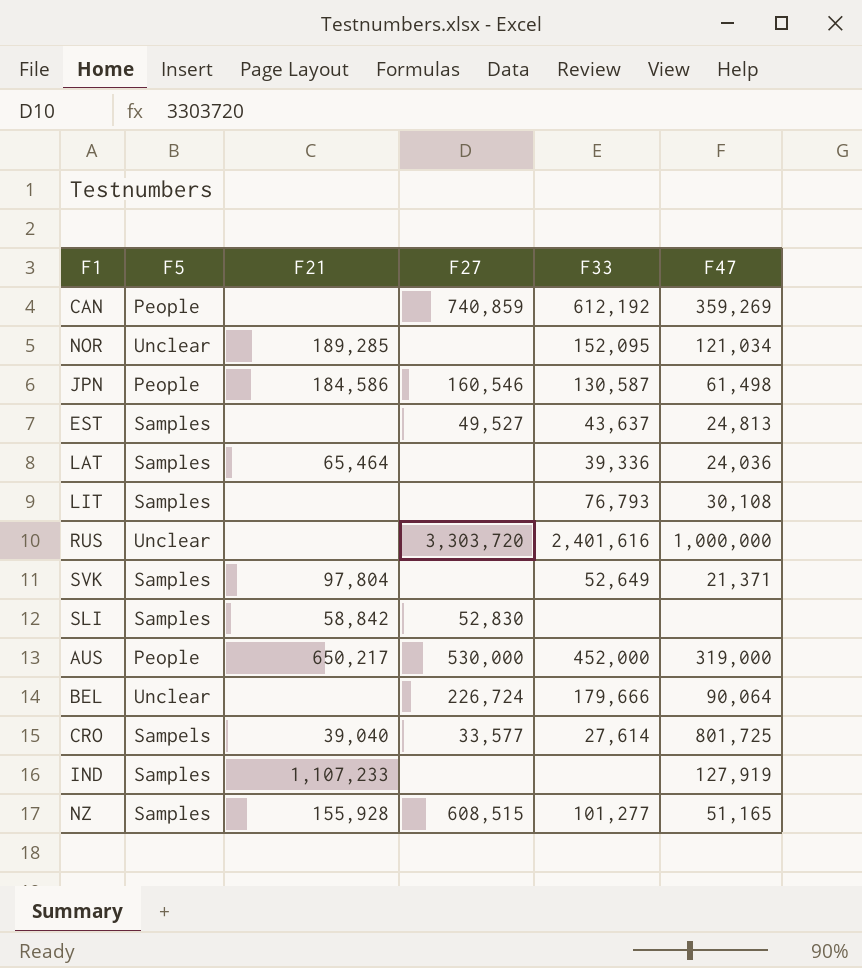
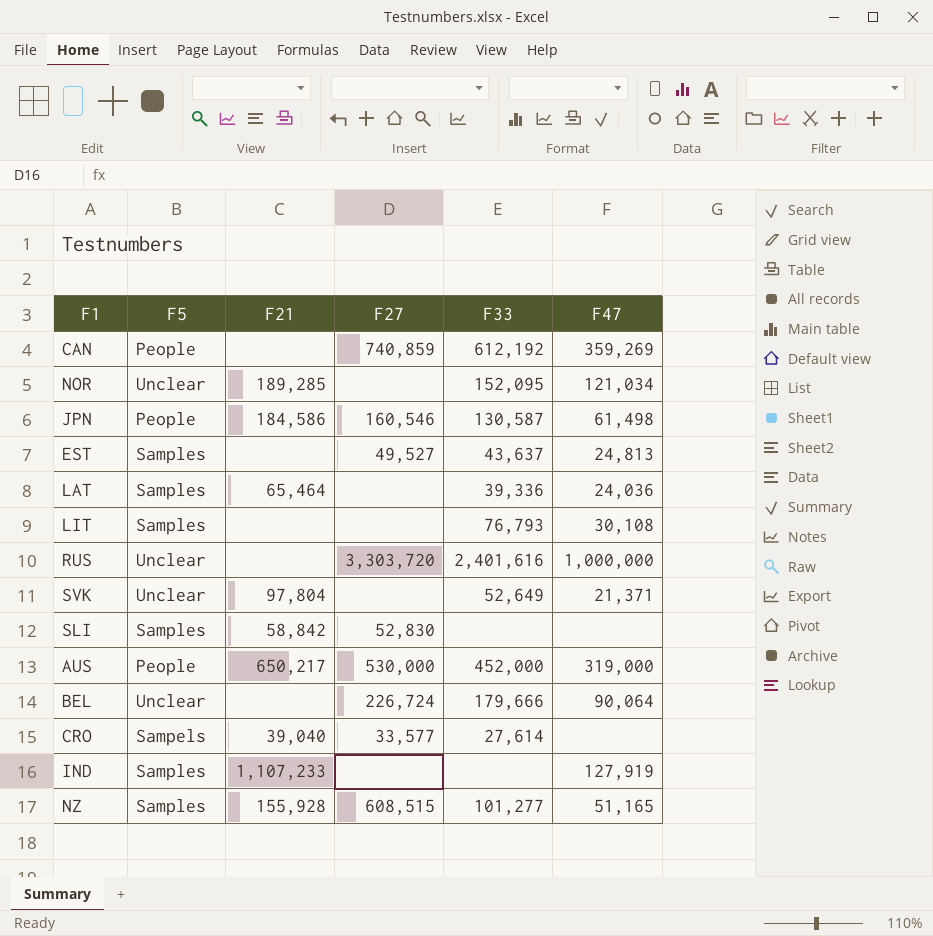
SVK | F5: Samples -> Unclear
CRO | F47: 801,725 -> none

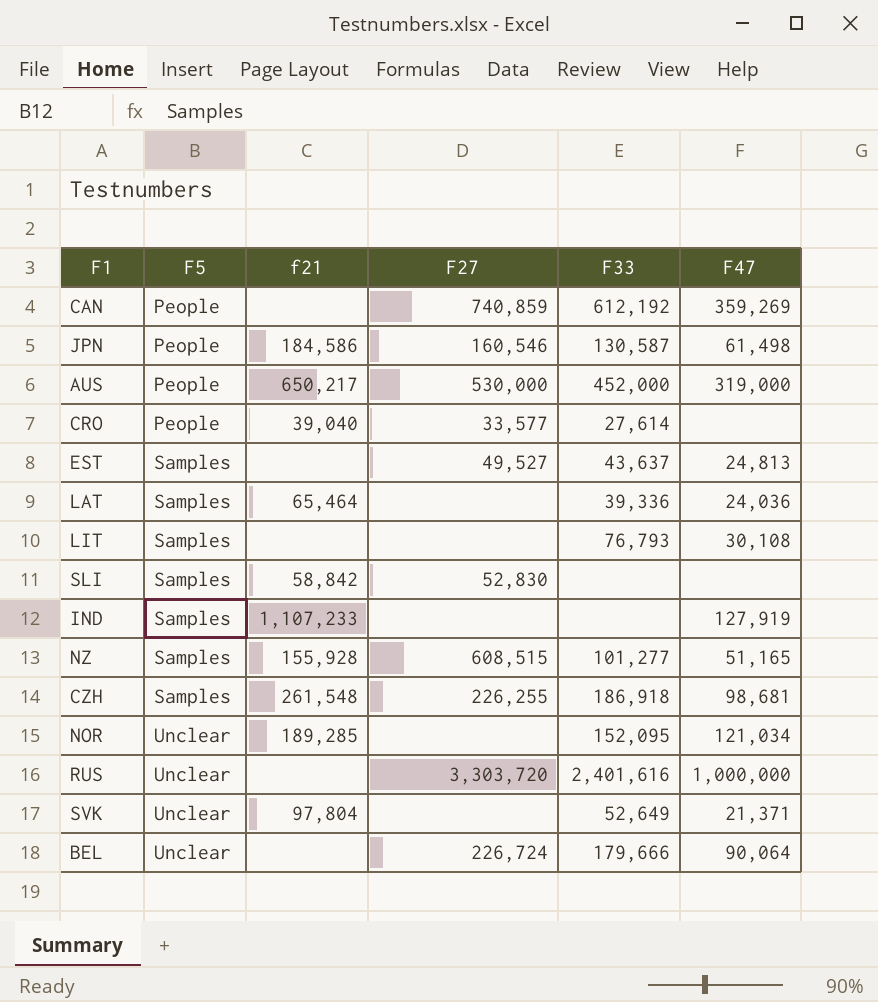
row order: none -> F5 ascending
column name: F21 -> f21
CRO | F5: Sampels -> People
row CZH: none -> Samples | 261,548 | 226,255 | 186,918 | 98,681

